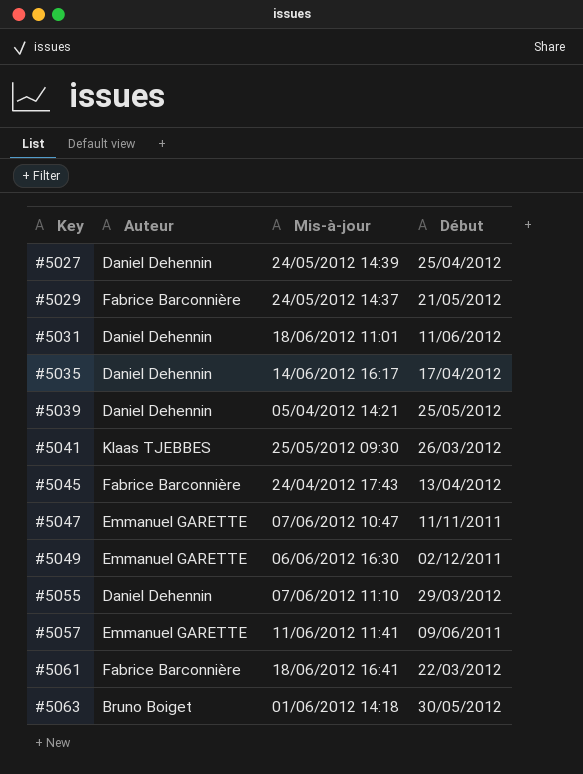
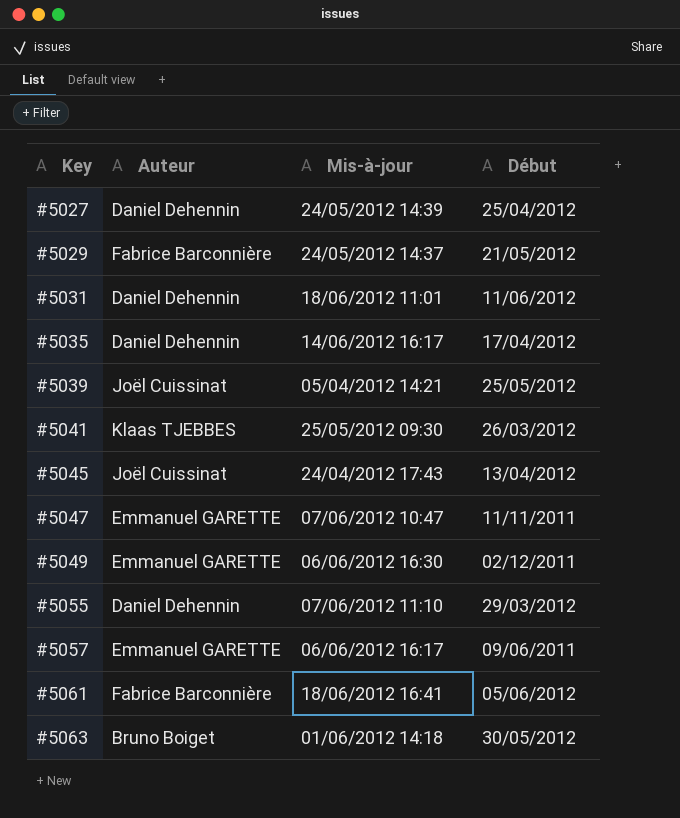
#5039 | Auteur: Daniel Dehennin -> Joël Cuissinat
#5045 | Auteur: Fabrice Barconnière -> Joël Cuissinat
#5057 | Mis-à-jour: 11/06/2012 11:41 -> 06/06/2012 16:17
#5061 | Début: 22/03/2012 -> 05/06/2012

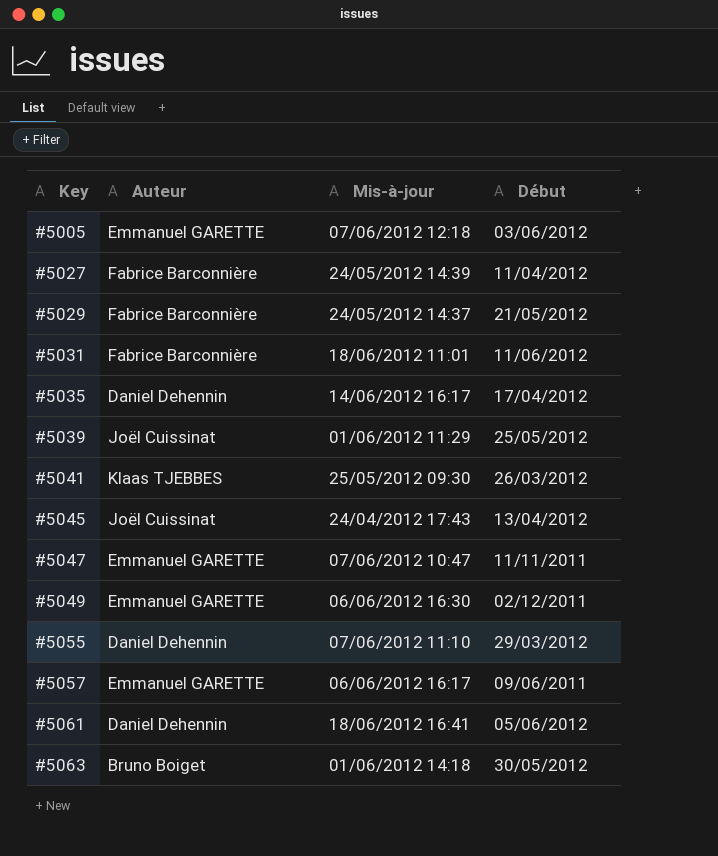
row #5005: none -> Emmanuel GARETTE | 07/06/2012 12:18 | 03/06/2012
#5027 | Auteur: Daniel Dehennin -> Fabrice Barconnière
#5027 | Début: 25/04/2012 -> 11/04/2012
#5031 | Auteur: Daniel Dehennin -> Fabrice Barconnière
#5039 | Mis-à-jour: 05/04/2012 14:21 -> 01/06/2012 11:29
#5061 | Auteur: Fabrice Barconnière -> Daniel Dehennin

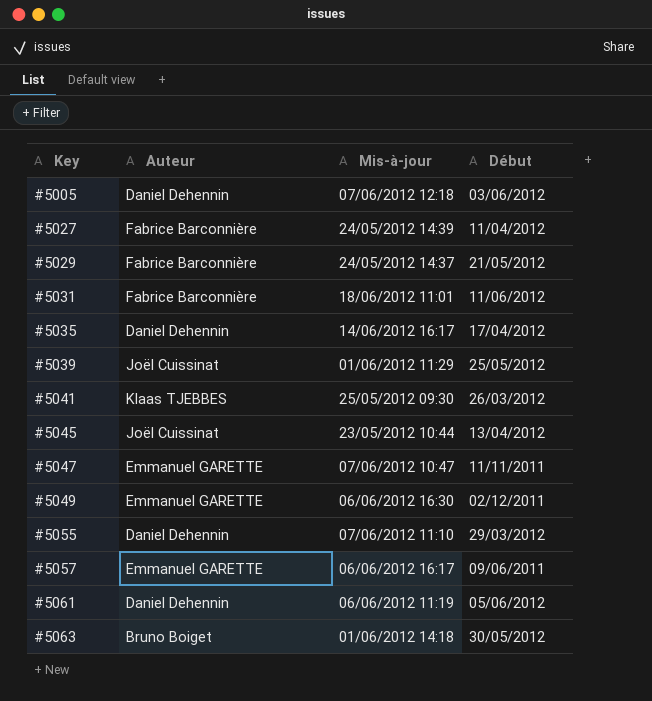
#5005 | Auteur: Emmanuel GARETTE -> Daniel Dehennin
#5045 | Mis-à-jour: 24/04/2012 17:43 -> 23/05/2012 10:44
#5061 | Mis-à-jour: 18/06/2012 16:41 -> 06/06/2012 11:19

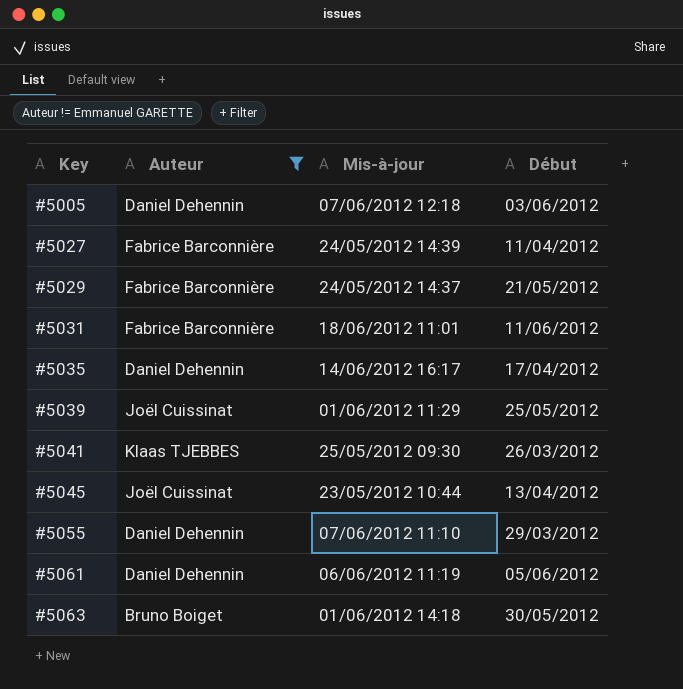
filter: none -> Auteur != Emmanuel GARETTE

